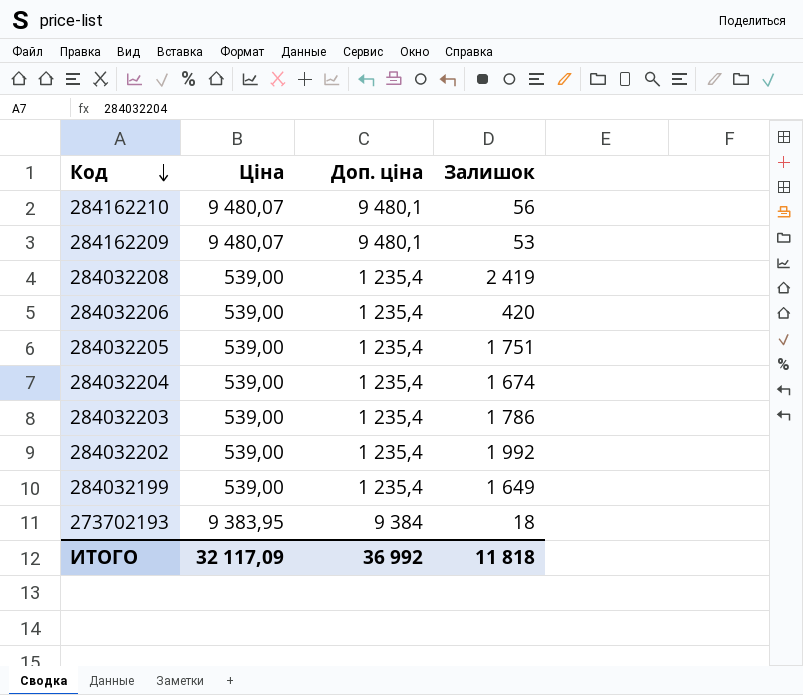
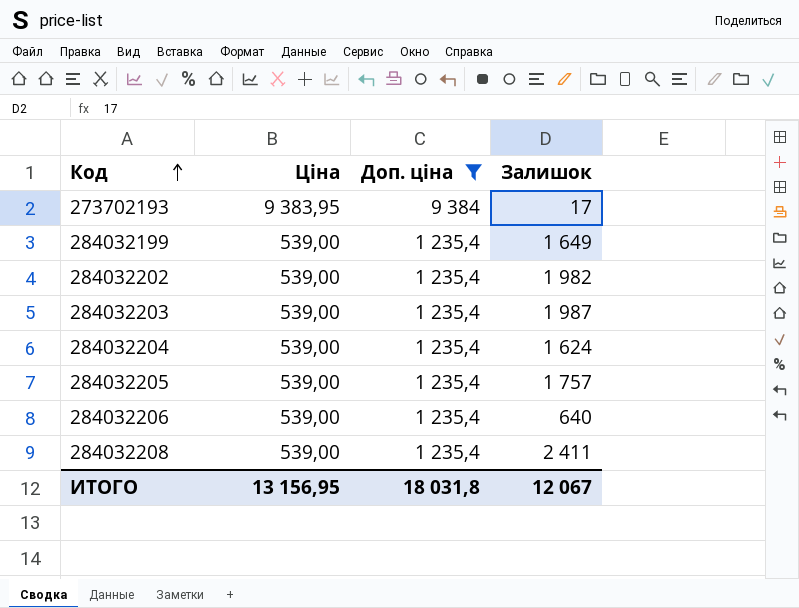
filter: none -> Доп. ціна != 9 480,1
row order: Код descending -> Код ascending
273702193 | Залишок: 18 -> 17
284032202 | Залишок: 1 992 -> 1 982
284032203 | Залишок: 1 786 -> 1 987
284032204 | Залишок: 1 674 -> 1 624
284032205 | Залишок: 1 751 -> 1 757
284032206 | Залишок: 420 -> 640
284032208 | Залишок: 2 419 -> 2 411
ИТОГО | Ціна: 32 117,09 -> 13 156,95
ИТОГО | Доп. ціна: 36 992 -> 18 031,8
ИТОГО | Залишок: 11 818 -> 12 067

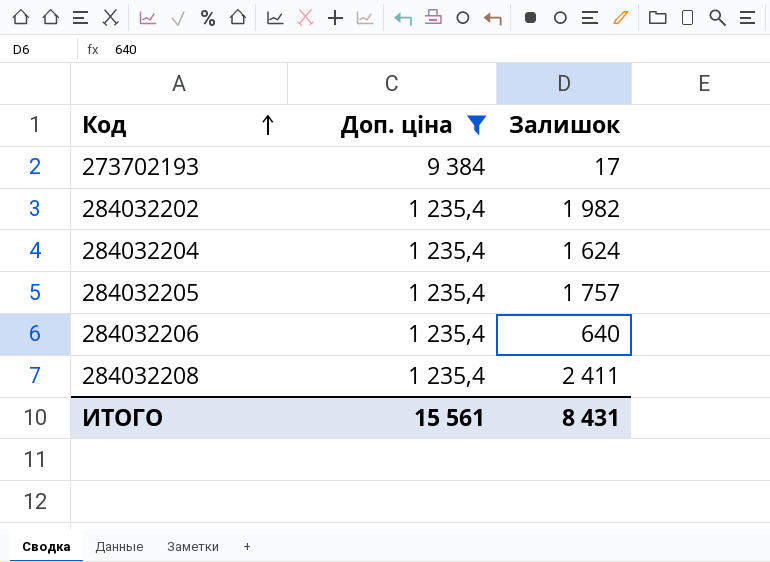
column Ціна | position: 2 -> none
row 284032199: 539,00 | 1 235,4 | 1 649 -> none
row 284032203: 539,00 | 1 235,4 | 1 987 -> none
ИТОГО | Доп. ціна: 18 031,8 -> 15 561
ИТОГО | Залишок: 12 067 -> 8 431

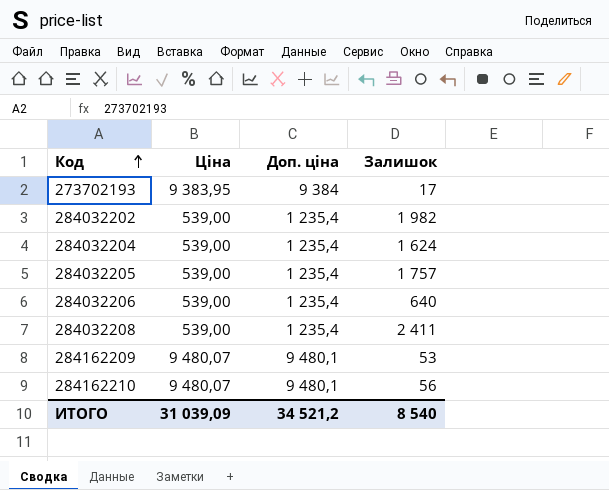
filter: Доп. ціна != 9 480,1 -> none
column Ціна | position: none -> 2
ИТОГО | Доп. ціна: 15 561 -> 34 521,2
ИТОГО | Залишок: 8 431 -> 8 540

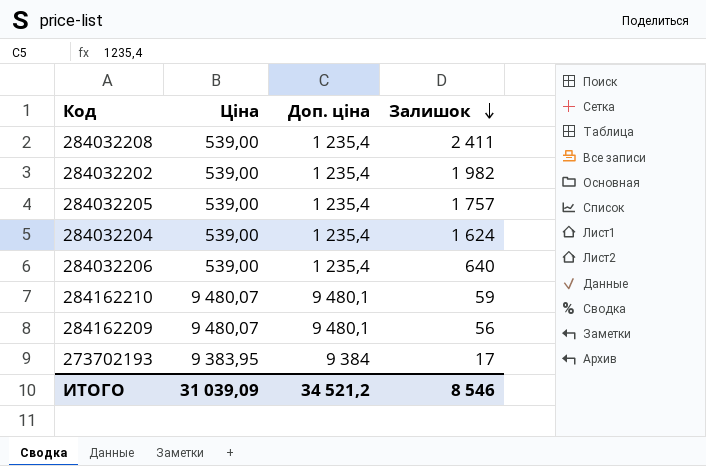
row order: Код ascending -> Залишок descending
284162210 | Залишок: 56 -> 59
284162209 | Залишок: 53 -> 56
ИТОГО | Залишок: 8 540 -> 8 546

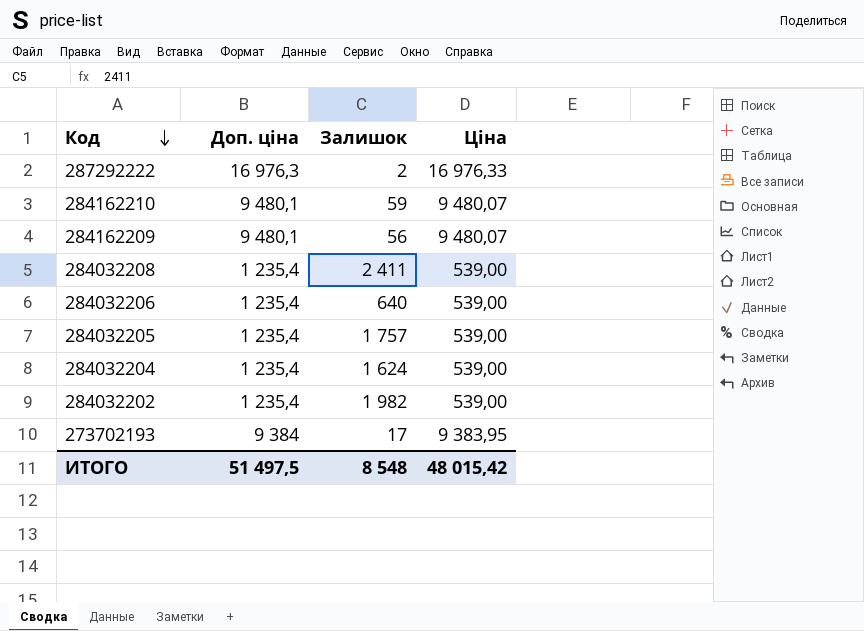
row order: Залишок descending -> Код descending
column Ціна | position: 2 -> 4
row 287292222: none -> 16 976,3 | 2 | 16 976,33
ИТОГО | Доп. ціна: 34 521,2 -> 51 497,5
ИТОГО | Залишок: 8 546 -> 8 548
ИТОГО | Ціна: 31 039,09 -> 48 015,42

